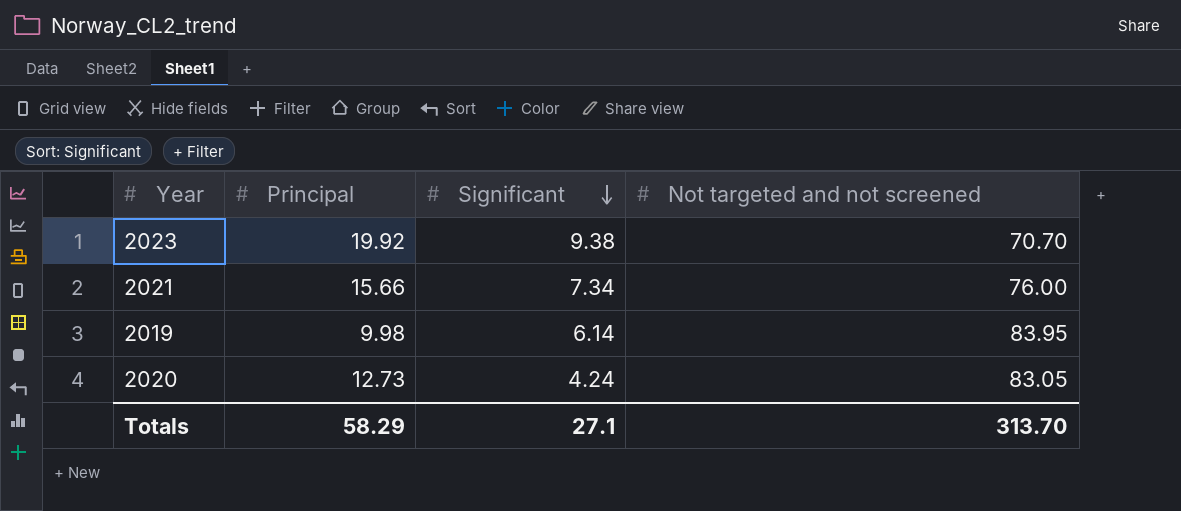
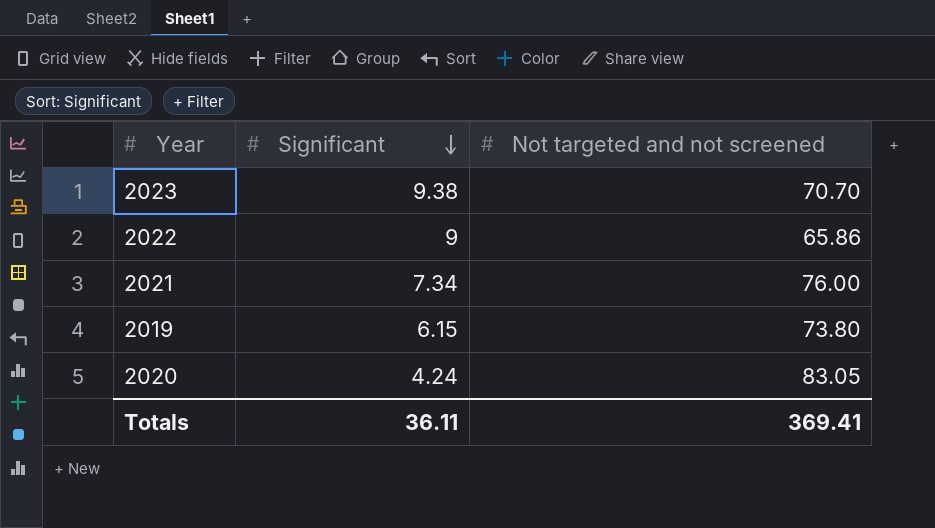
column Principal | position: 2 -> none
row 2022: none -> 9 | 65.86
2019 | Significant: 6.14 -> 6.15
2019 | Not targeted and not screened: 83.95 -> 73.80
Totals | Significant: 27.1 -> 36.11
Totals | Not targeted and not screened: 313.70 -> 369.41

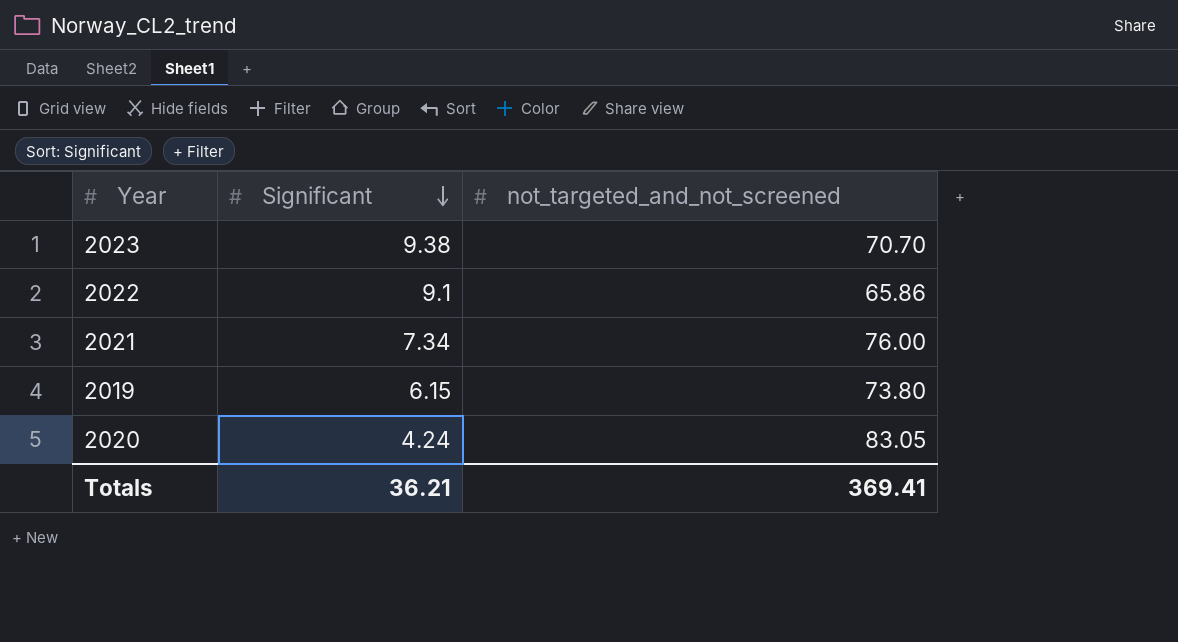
column name: Not targeted and not screened -> not_targeted_and_not_screened
2022 | Significant: 9 -> 9.1
Totals | Significant: 36.11 -> 36.21

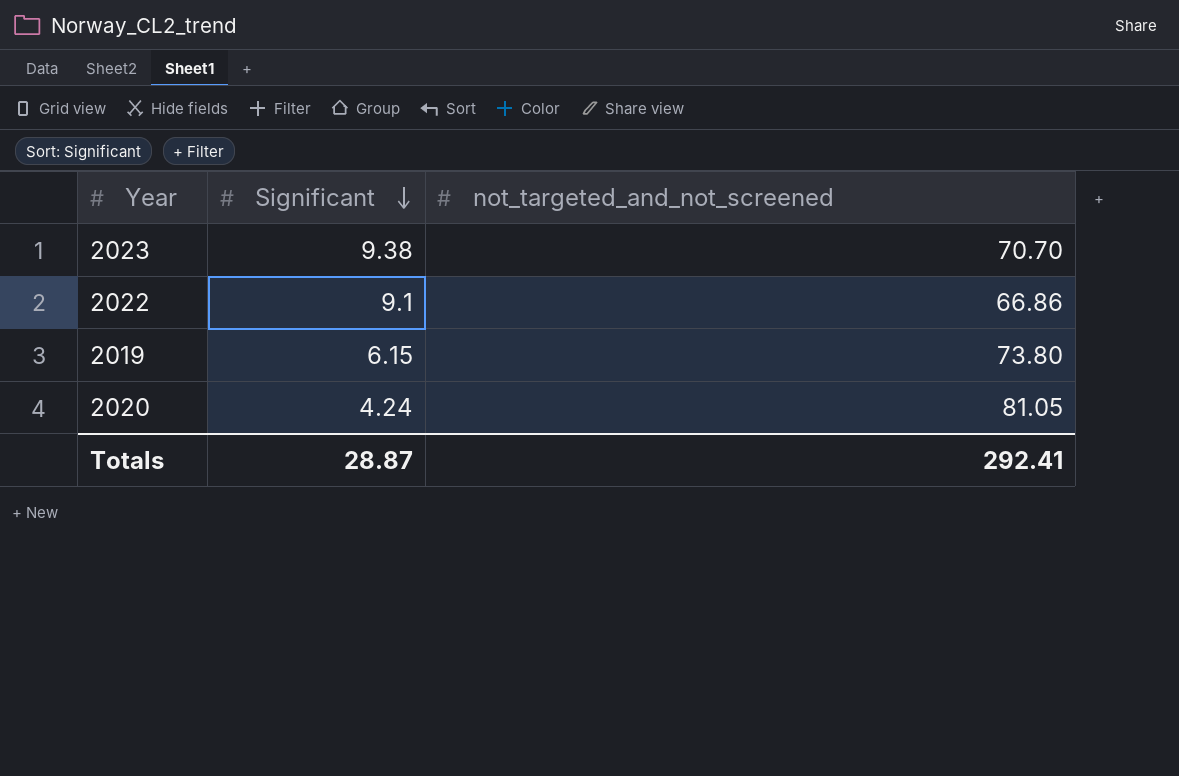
row 2021: 7.34 | 76.00 -> none
2022 | not_targeted_and_not_screened: 65.86 -> 66.86
2020 | not_targeted_and_not_screened: 83.05 -> 81.05
Totals | Significant: 36.21 -> 28.87
Totals | not_targeted_and_not_screened: 369.41 -> 292.41

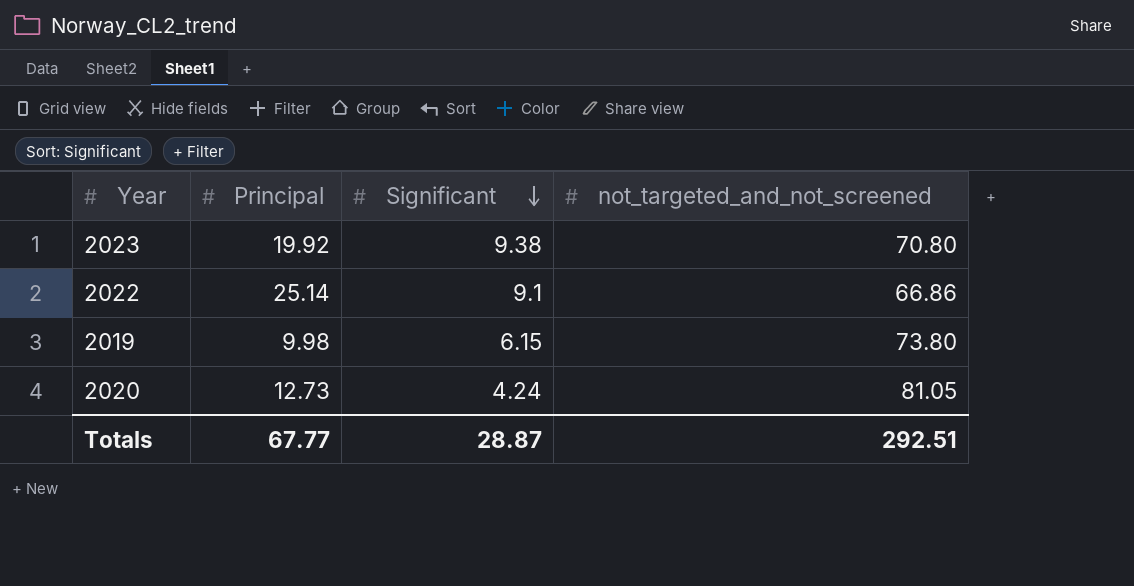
column Principal | position: none -> 2
2023 | not_targeted_and_not_screened: 70.70 -> 70.80
Totals | not_targeted_and_not_screened: 292.41 -> 292.51

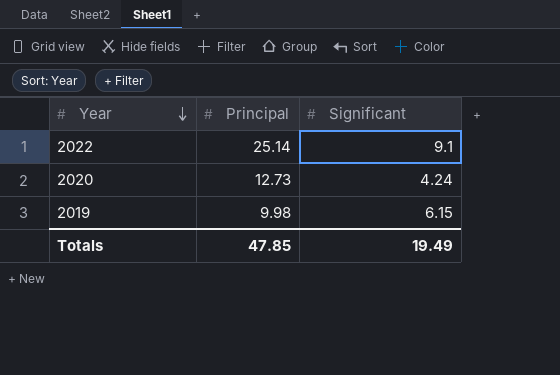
row order: Significant descending -> Year descending
column not_targeted_and_not_screened | position: 4 -> none
row 2023: 19.92 | 9.38 | 70.80 -> none
Totals | Principal: 67.77 -> 47.85
Totals | Significant: 28.87 -> 19.49

